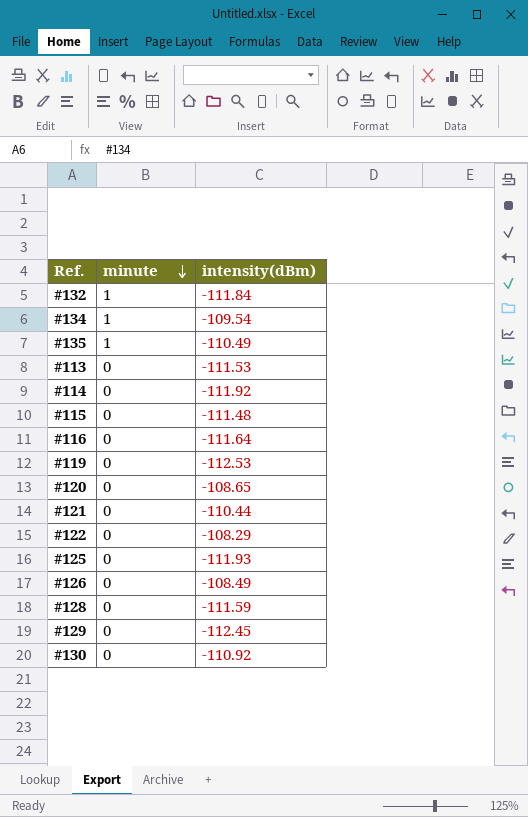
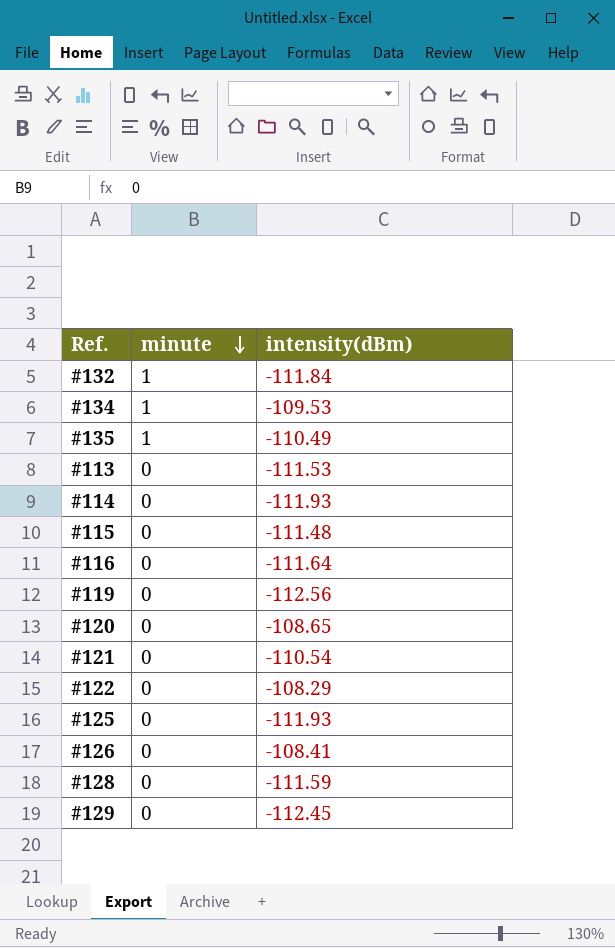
row #130: 0 | -110.92 -> none
#134 | intensity(dBm): -109.54 -> -109.53
#114 | intensity(dBm): -111.92 -> -111.93
#119 | intensity(dBm): -112.53 -> -112.56
#121 | intensity(dBm): -110.44 -> -110.54
#126 | intensity(dBm): -108.49 -> -108.41

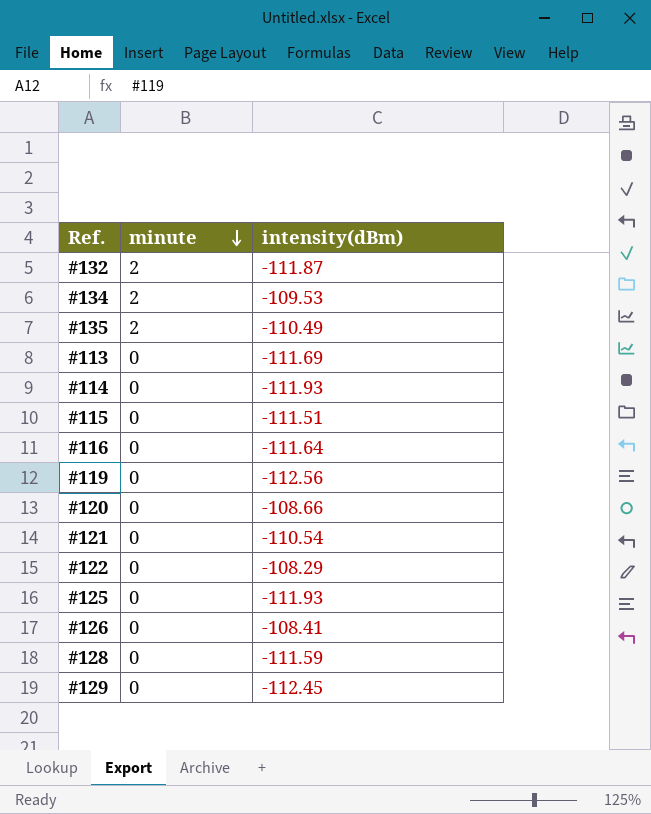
#132 | minute: 1 -> 2
#132 | intensity(dBm): -111.84 -> -111.87
#134 | minute: 1 -> 2
#135 | minute: 1 -> 2
#113 | intensity(dBm): -111.53 -> -111.69
#115 | intensity(dBm): -111.48 -> -111.51
#120 | intensity(dBm): -108.65 -> -108.66

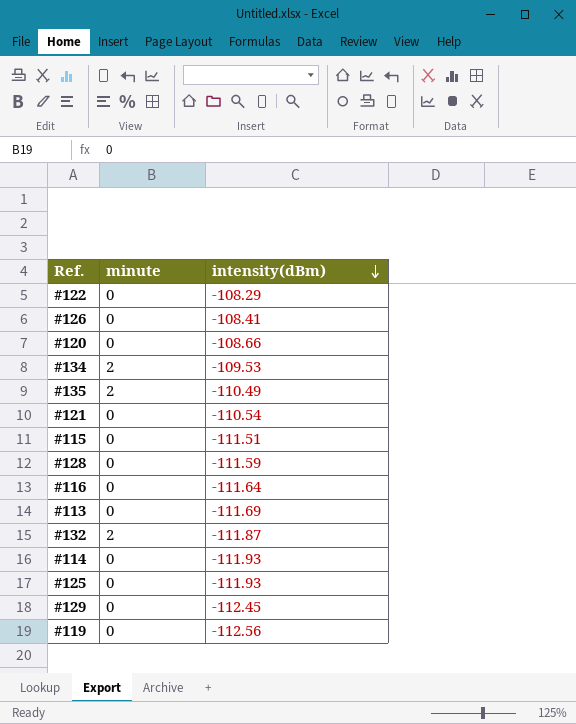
row order: minute descending -> intensity(dBm) descending

